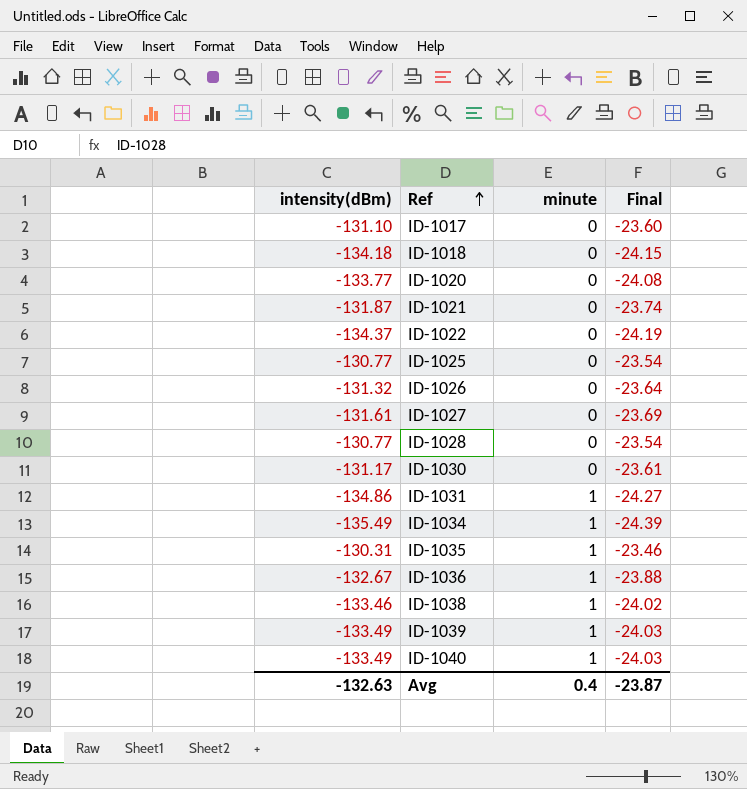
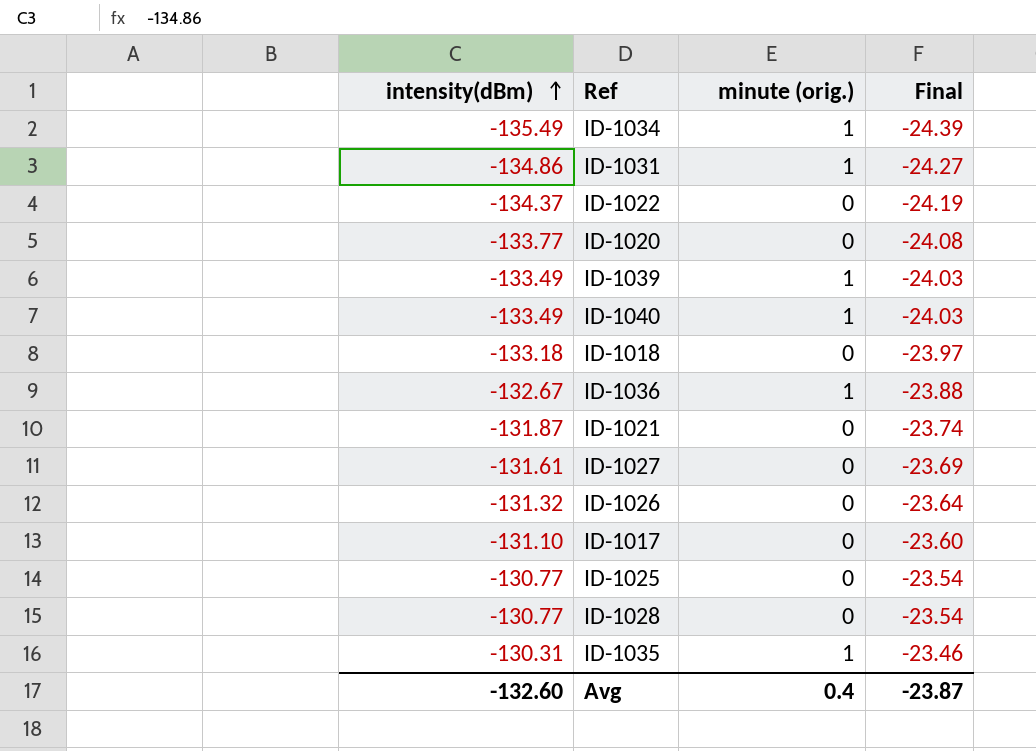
row order: Ref ascending -> intensity(dBm) ascending
column name: minute -> minute (orig.)
row ID-1030: -131.17 | 0 | -23.61 -> none
row ID-1038: -133.46 | 1 | -24.02 -> none
ID-1018 | intensity(dBm): -134.18 -> -133.18
ID-1018 | Final: -24.15 -> -23.97
Avg | intensity(dBm): -132.63 -> -132.60

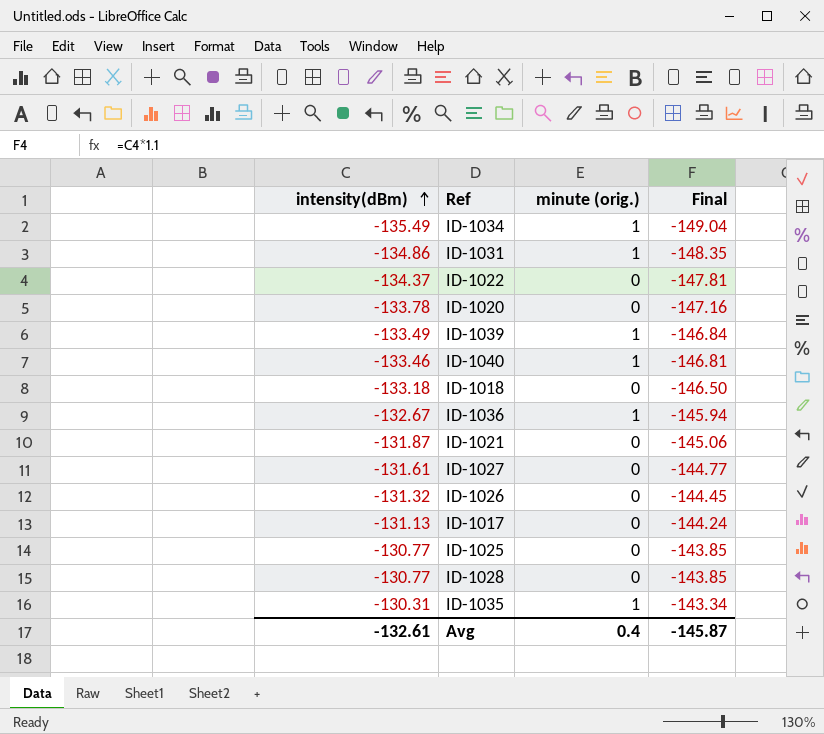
column Final | formula: [intensity(dBm)] * 0.18 -> [intensity(dBm)] * 1.1
ID-1020 | intensity(dBm): -133.77 -> -133.78
ID-1040 | intensity(dBm): -133.49 -> -133.46
ID-1017 | intensity(dBm): -131.10 -> -131.13
Avg | intensity(dBm): -132.60 -> -132.61
Avg | Final: -23.87 -> -145.87

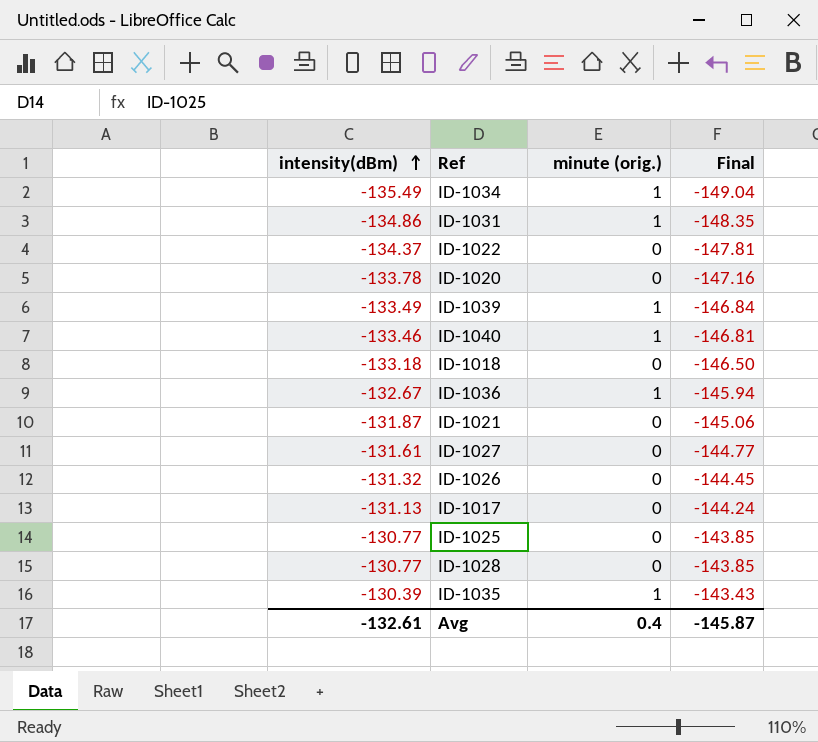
ID-1035 | intensity(dBm): -130.31 -> -130.39
ID-1035 | Final: -143.34 -> -143.43

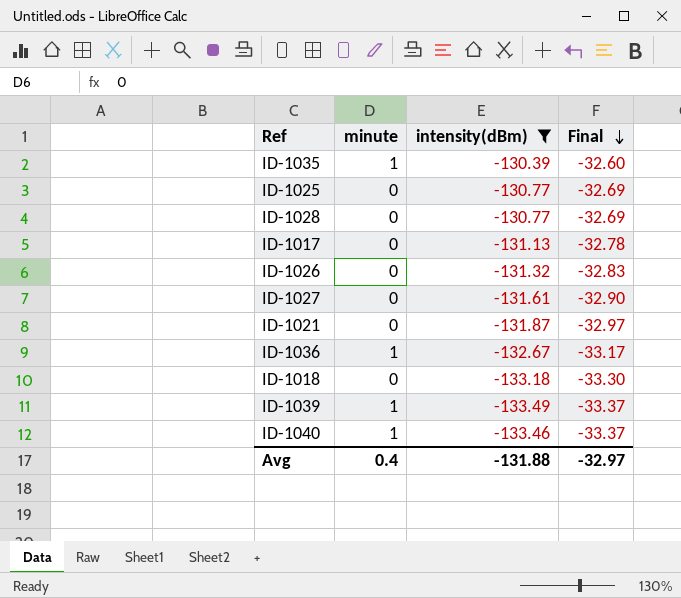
filter: none -> intensity(dBm) >= -133.49
row order: intensity(dBm) ascending -> Final descending
column name: minute (orig.) -> minute
column intensity(dBm) | position: 1 -> 3
column Final | formula: [intensity(dBm)] * 1.1 -> [intensity(dBm)] * 0.25
Avg | intensity(dBm): -132.61 -> -131.88
Avg | Final: -145.87 -> -32.97

